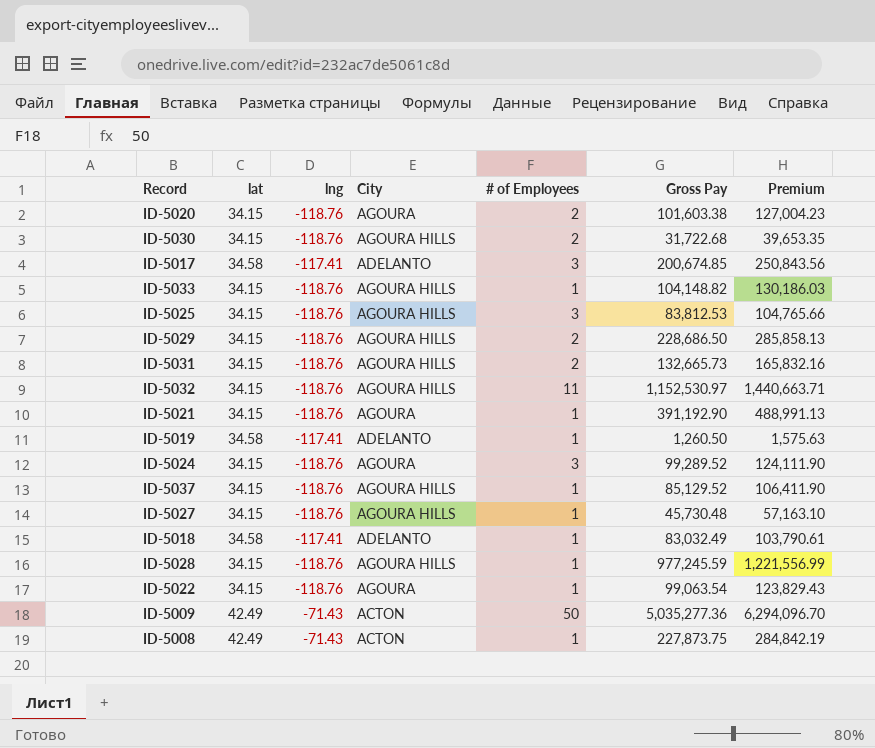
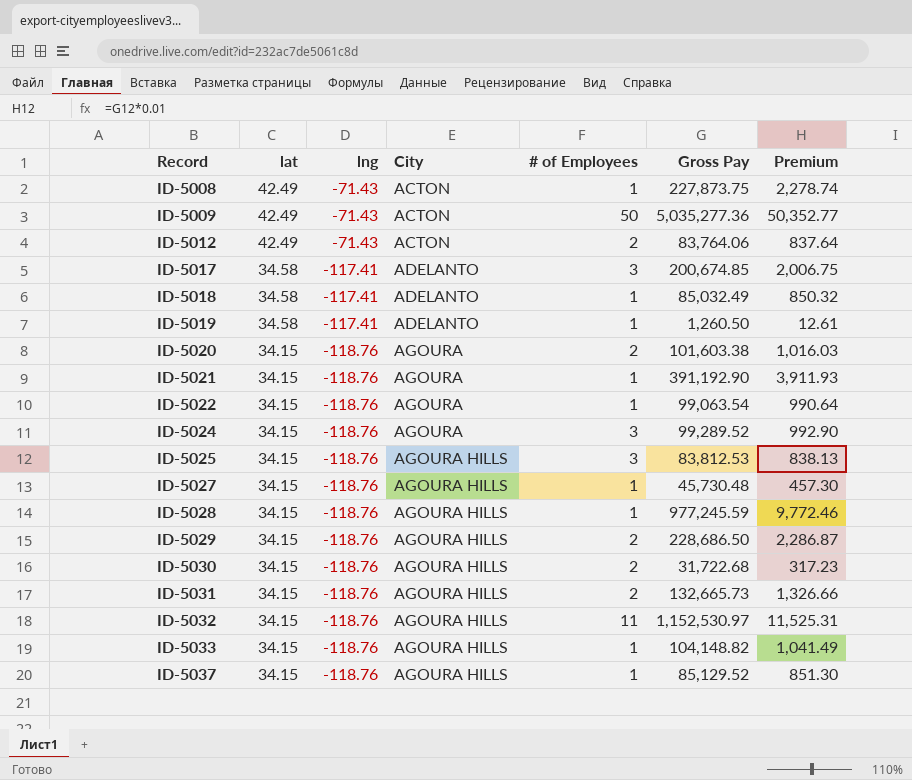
row order: none -> Record ascending
column Premium | formula: [Gross Pay] * 1.25 -> [Gross Pay] * 0.01
row ID-5012: none -> 42.49 | -71.43 | ACTON | 2 | 83,764.06 | 837.64
ID-5018 | Gross Pay: 83,032.49 -> 85,032.49

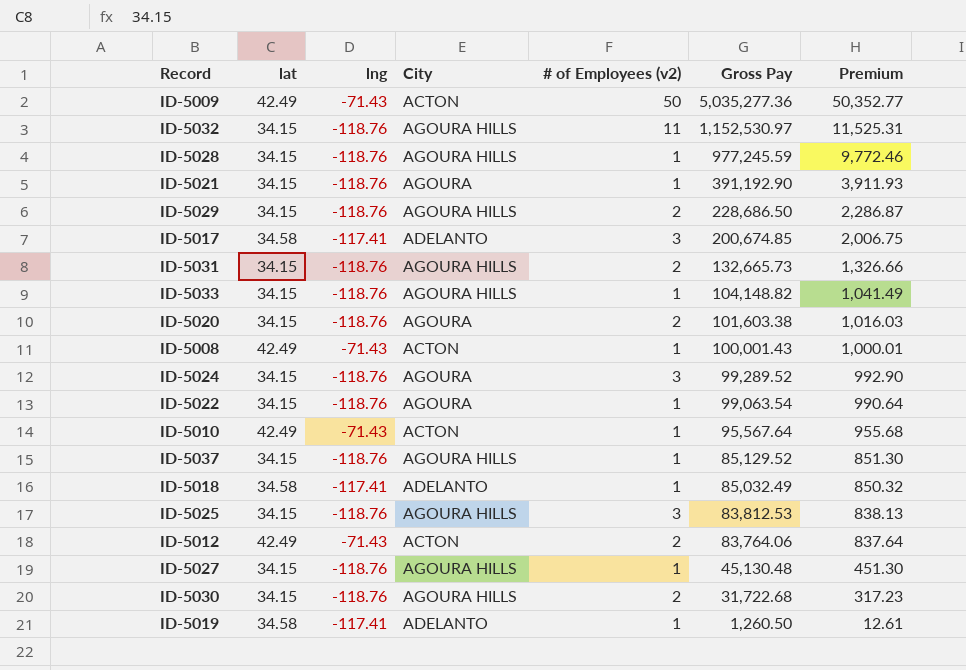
row order: Record ascending -> Gross Pay descending
column name: # of Employees -> # of Employees (v2)
ID-5008 | Gross Pay: 227,873.75 -> 100,001.43
ID-5008 | Premium: 2,278.74 -> 1,000.01
row ID-5010: none -> 42.49 | -71.43 | ACTON | 1 | 95,567.64 | 955.68
ID-5027 | Gross Pay: 45,730.48 -> 45,130.48
ID-5027 | Premium: 457.30 -> 451.30

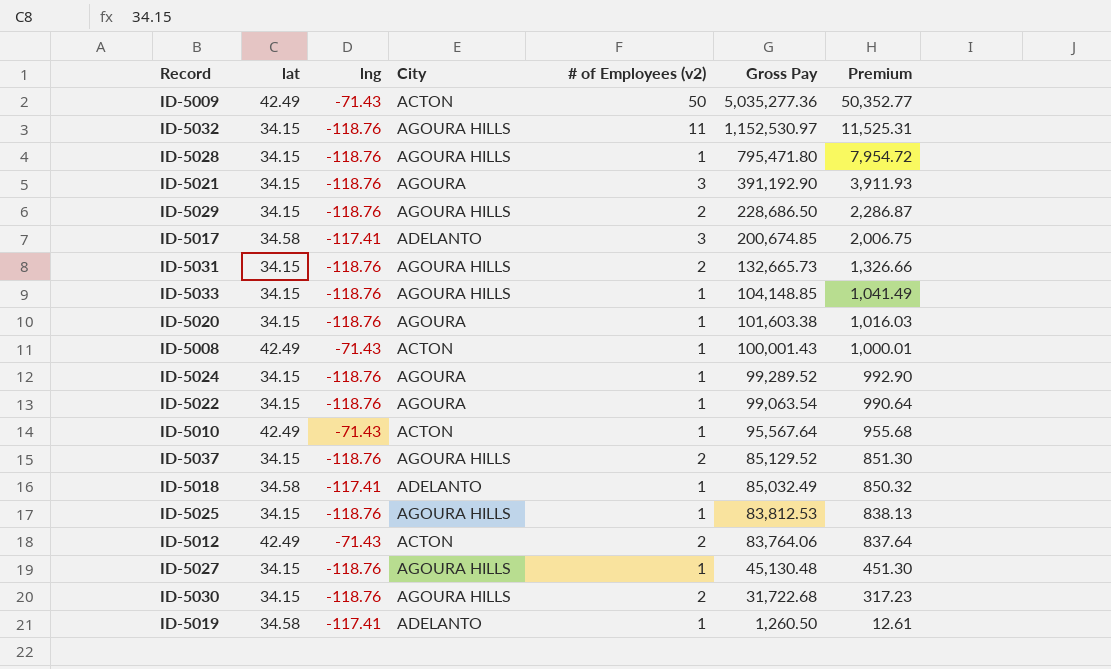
ID-5028 | Gross Pay: 977,245.59 -> 795,471.80
ID-5028 | Premium: 9,772.46 -> 7,954.72
ID-5021 | # of Employees (v2): 1 -> 3
ID-5033 | Gross Pay: 104,148.82 -> 104,148.85
ID-5020 | # of Employees (v2): 2 -> 1
ID-5024 | # of Employees (v2): 3 -> 1
ID-5037 | # of Employees (v2): 1 -> 2
ID-5025 | # of Employees (v2): 3 -> 1

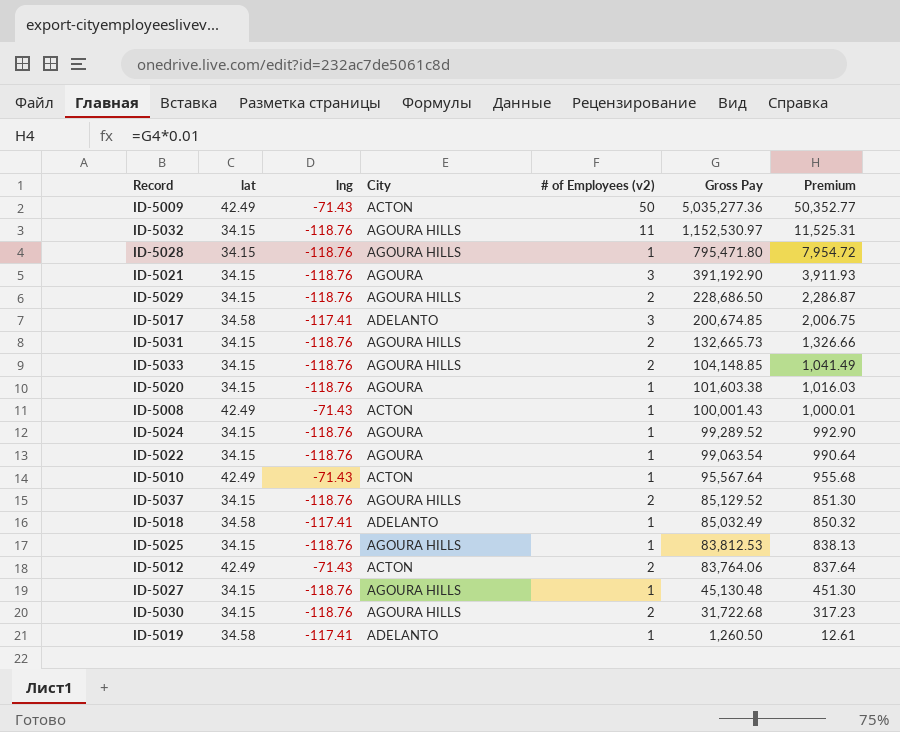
ID-5033 | # of Employees (v2): 1 -> 2

